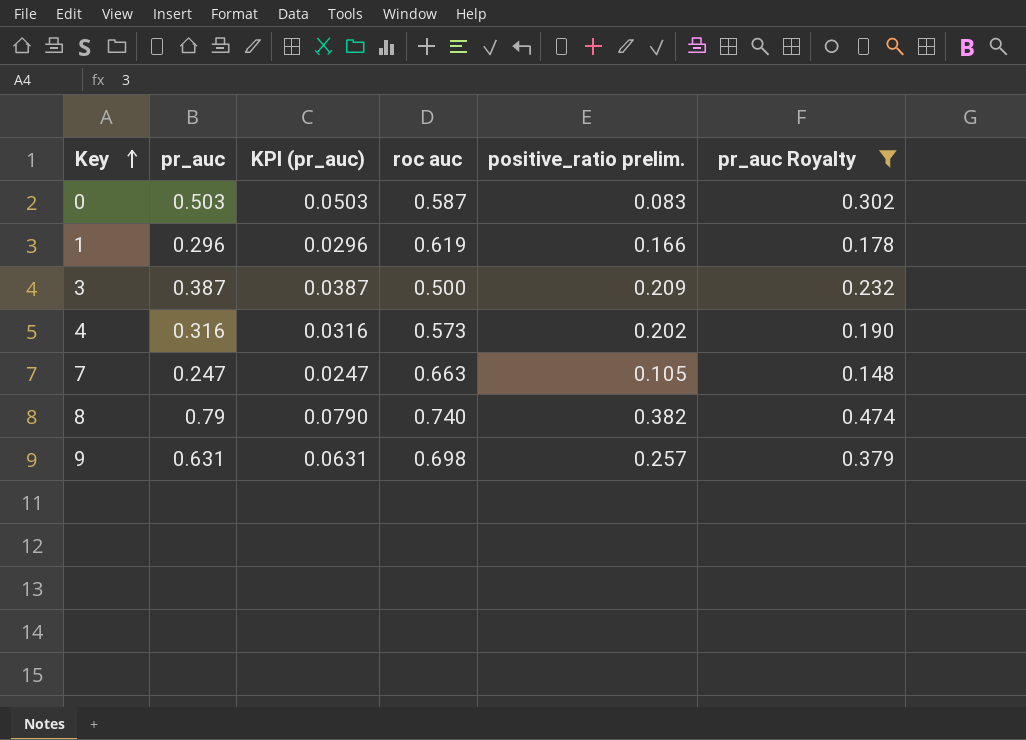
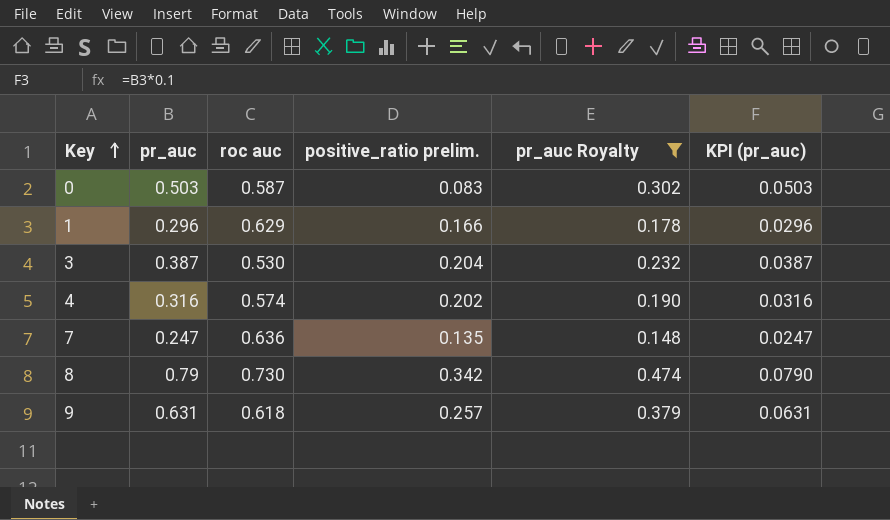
column KPI (pr_auc) | position: 3 -> 6
1 | roc auc: 0.619 -> 0.629
3 | roc auc: 0.500 -> 0.530
3 | positive_ratio prelim.: 0.209 -> 0.204
4 | roc auc: 0.573 -> 0.574
7 | roc auc: 0.663 -> 0.636
7 | positive_ratio prelim.: 0.105 -> 0.135
8 | roc auc: 0.740 -> 0.730
8 | positive_ratio prelim.: 0.382 -> 0.342
9 | roc auc: 0.698 -> 0.618

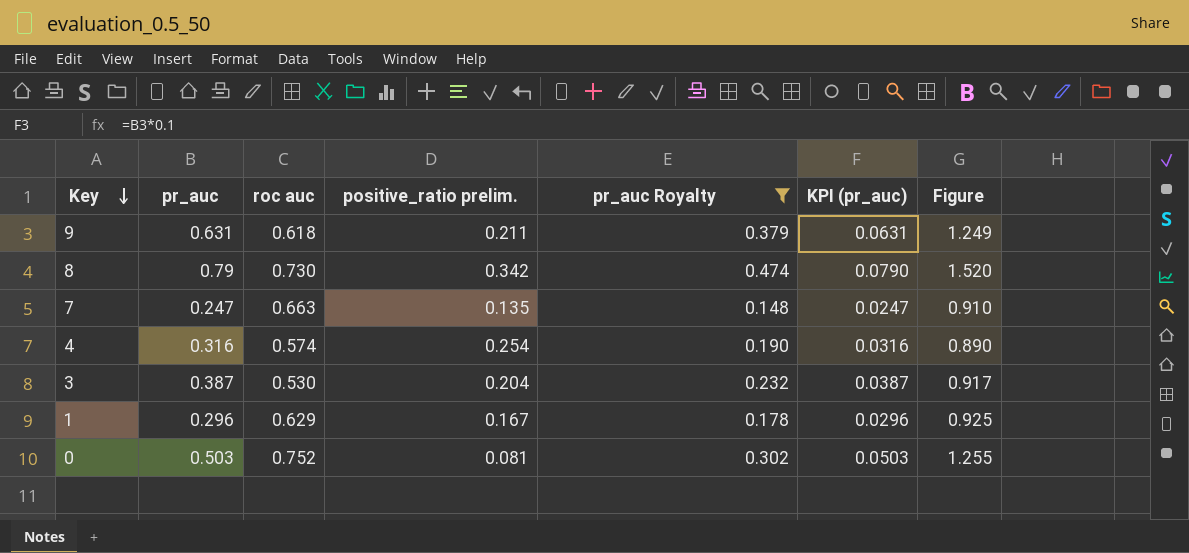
row order: Key ascending -> Key descending
column Figure | formula: none -> [pr_auc] + [roc auc]
9 | positive_ratio prelim.: 0.257 -> 0.211
7 | roc auc: 0.636 -> 0.663
4 | positive_ratio prelim.: 0.202 -> 0.254
1 | positive_ratio prelim.: 0.166 -> 0.167
0 | roc auc: 0.587 -> 0.752
0 | positive_ratio prelim.: 0.083 -> 0.081

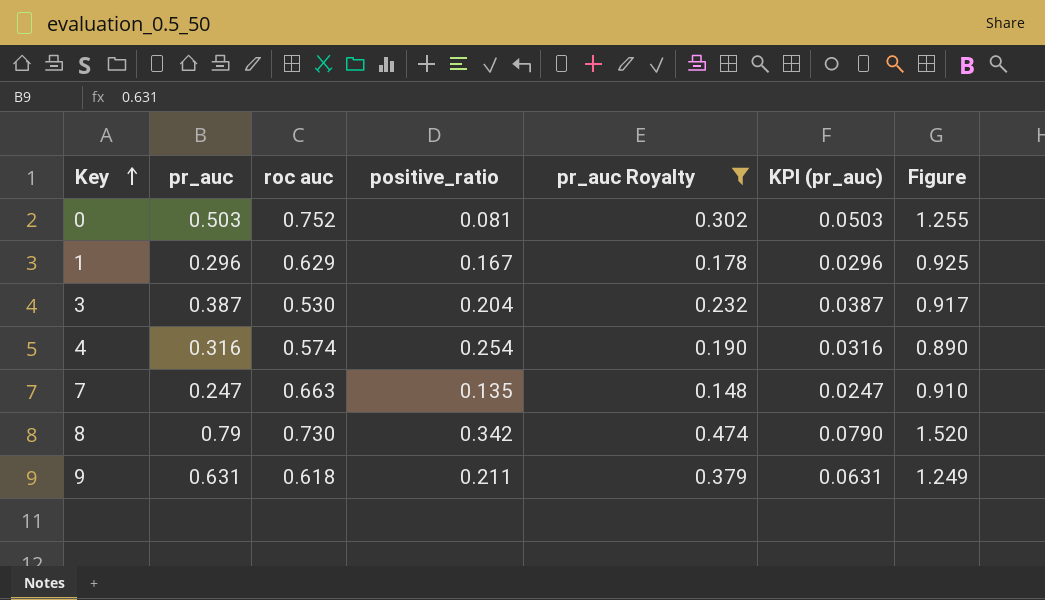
row order: Key descending -> Key ascending
column name: positive_ratio prelim. -> positive_ratio

